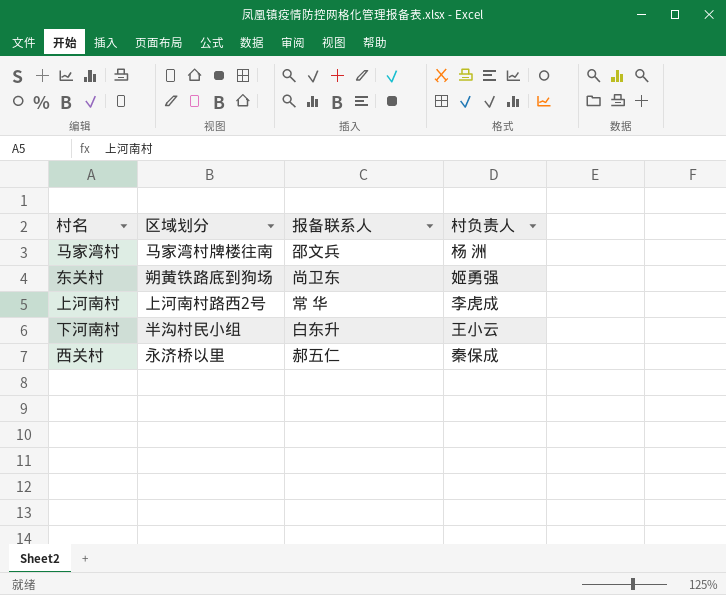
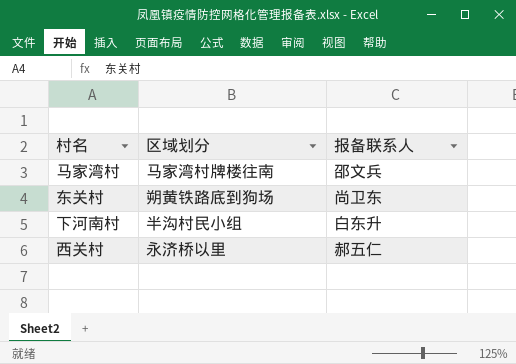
column 村负责人 | position: 4 -> none
row 上河南村: 上河南村路西2号 | 常 华 | 李虎成 -> none

